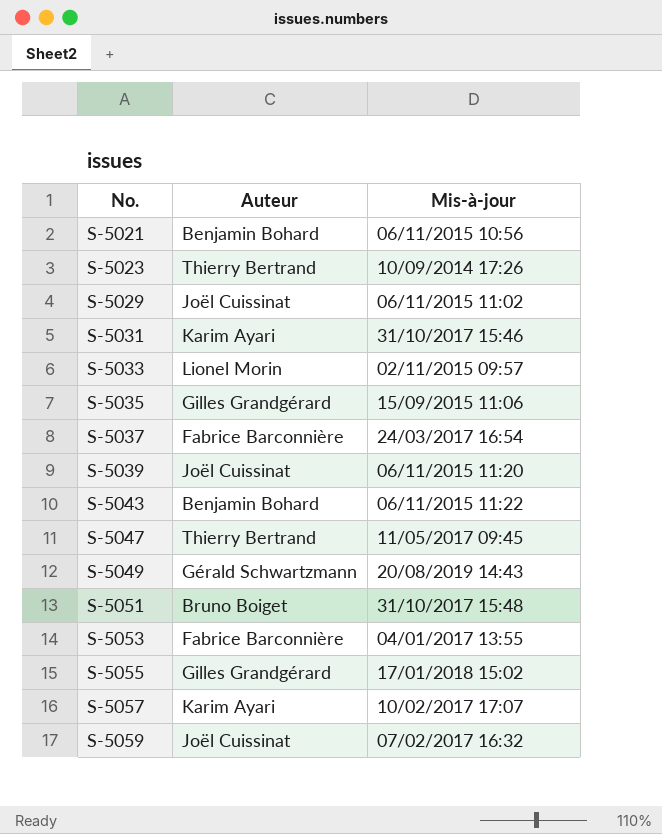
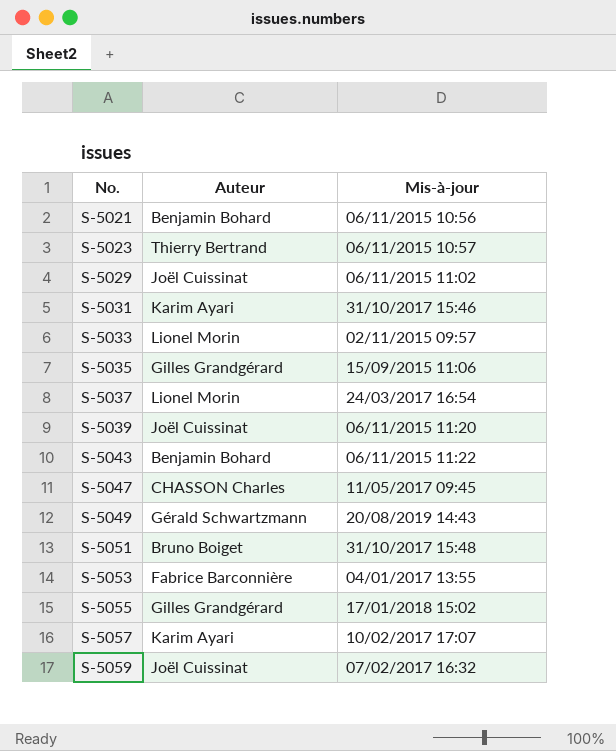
S-5023 | Mis-à-jour: 10/09/2014 17:26 -> 06/11/2015 10:57
S-5037 | Auteur: Fabrice Barconnière -> Lionel Morin
S-5047 | Auteur: Thierry Bertrand -> CHASSON Charles

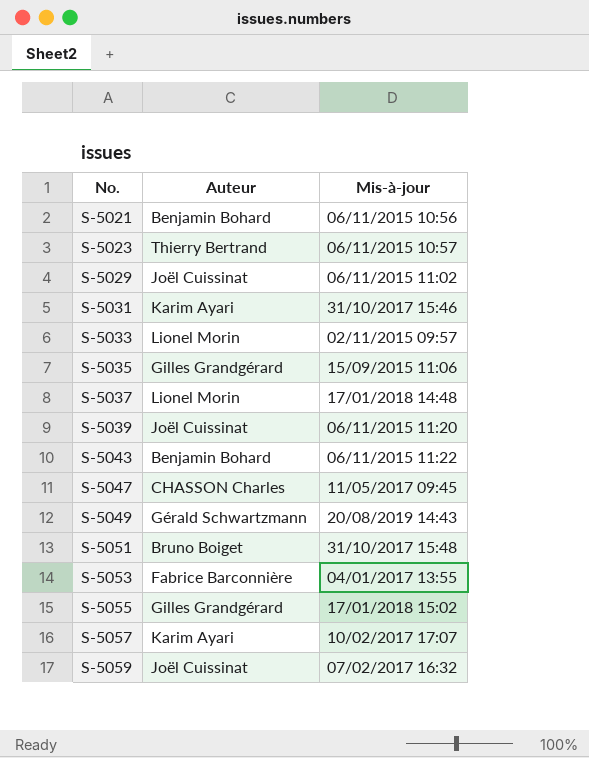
S-5037 | Mis-à-jour: 24/03/2017 16:54 -> 17/01/2018 14:48

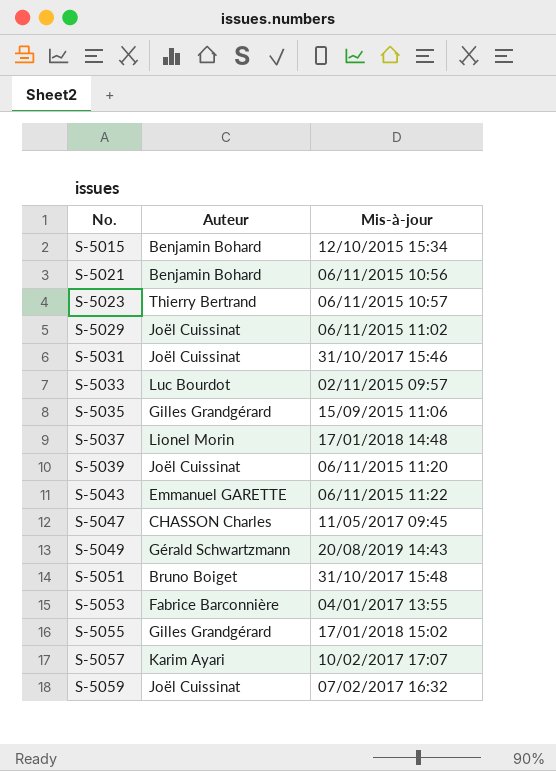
row S-5015: none -> Benjamin Bohard | 12/10/2015 15:34
S-5031 | Auteur: Karim Ayari -> Joël Cuissinat
S-5033 | Auteur: Lionel Morin -> Luc Bourdot
S-5043 | Auteur: Benjamin Bohard -> Emmanuel GARETTE

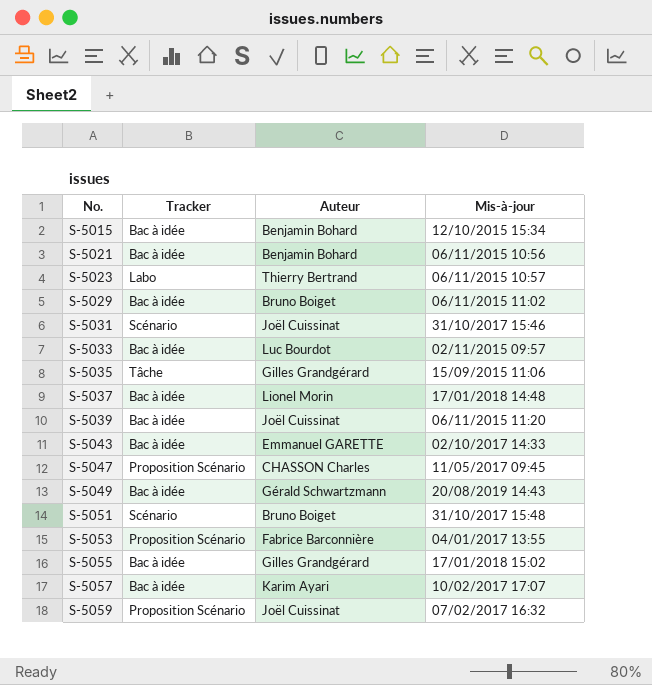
column Tracker | position: none -> 2
S-5029 | Auteur: Joël Cuissinat -> Bruno Boiget
S-5043 | Mis-à-jour: 06/11/2015 11:22 -> 02/10/2017 14:33

